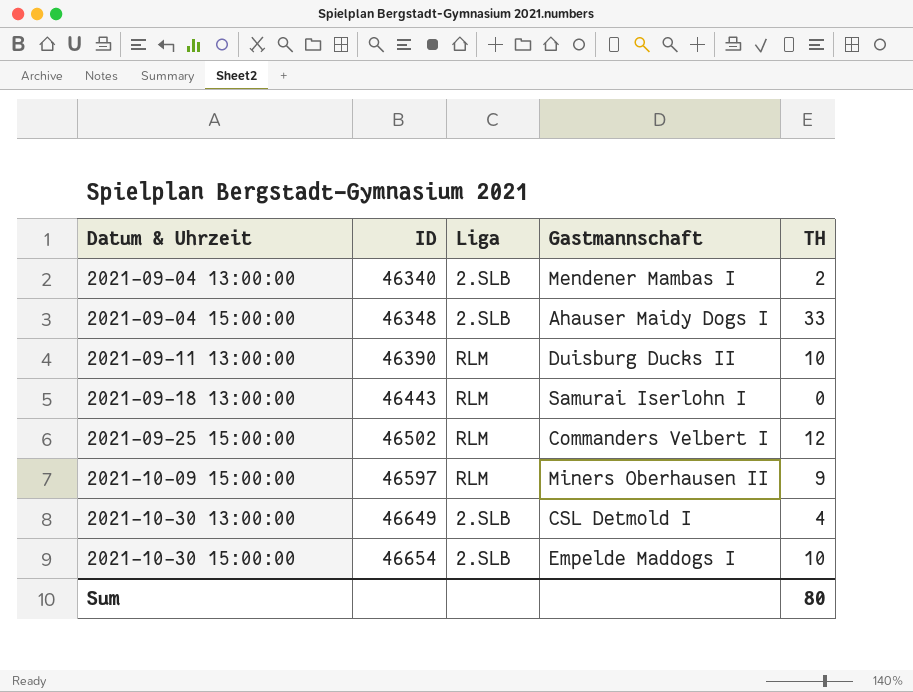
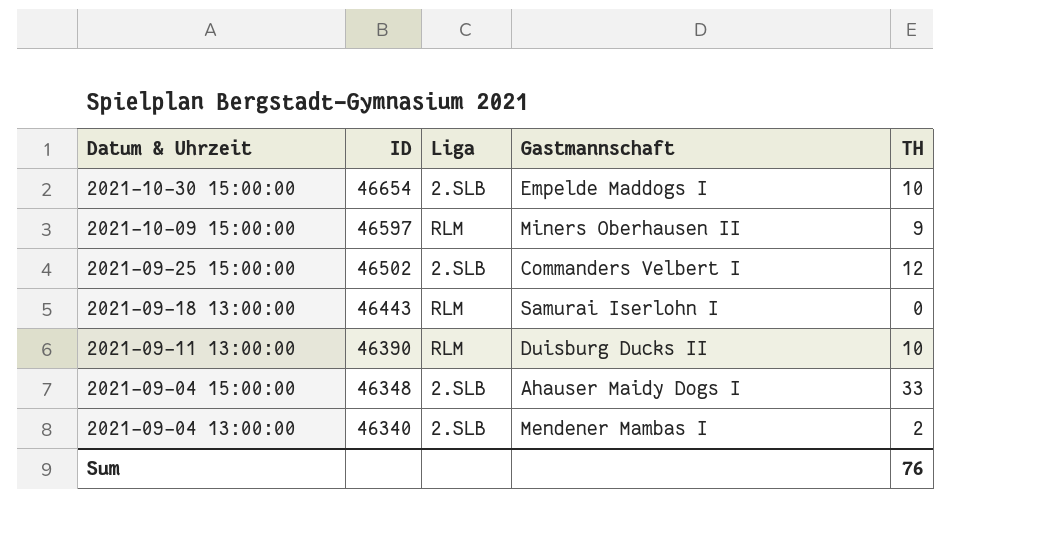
row order: Datum & Uhrzeit ascending -> Datum & Uhrzeit descending
row 2021-10-30 13:00:00: 46649 | 2.SLB | CSL Detmold I | 4 -> none
2021-09-25 15:00:00 | Liga: RLM -> 2.SLB
Sum | TH: 80 -> 76

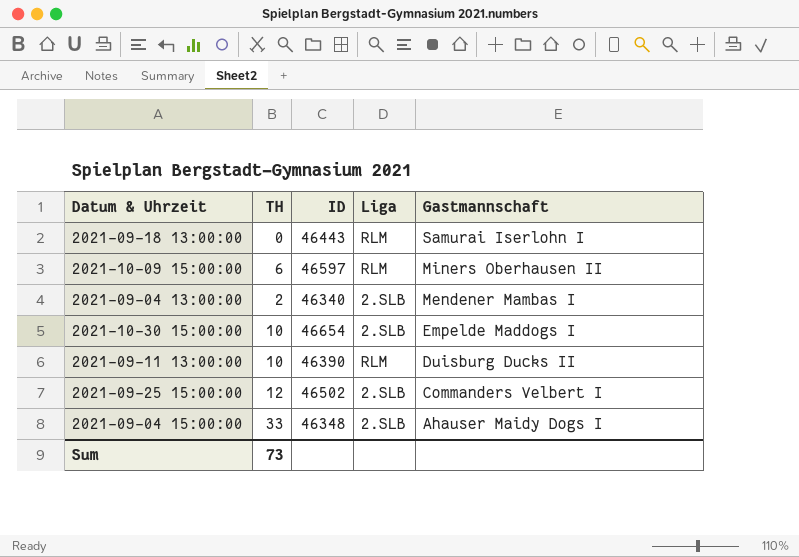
row order: Datum & Uhrzeit descending -> Gastmannschaft descending
column TH | position: 5 -> 2
2021-10-09 15:00:00 | TH: 9 -> 6
Sum | TH: 76 -> 73

